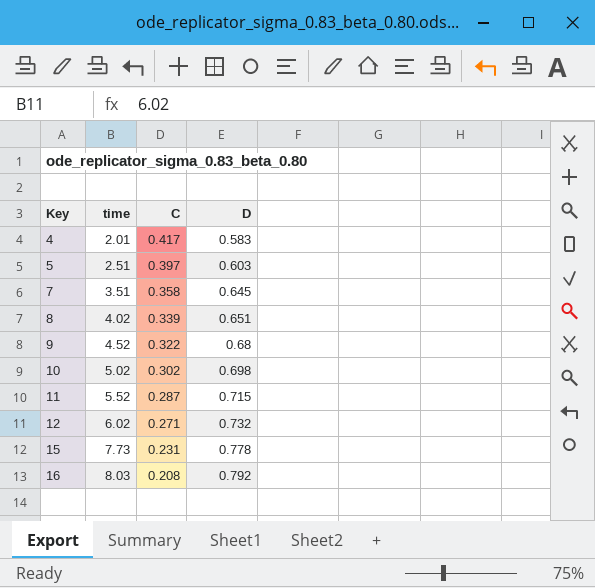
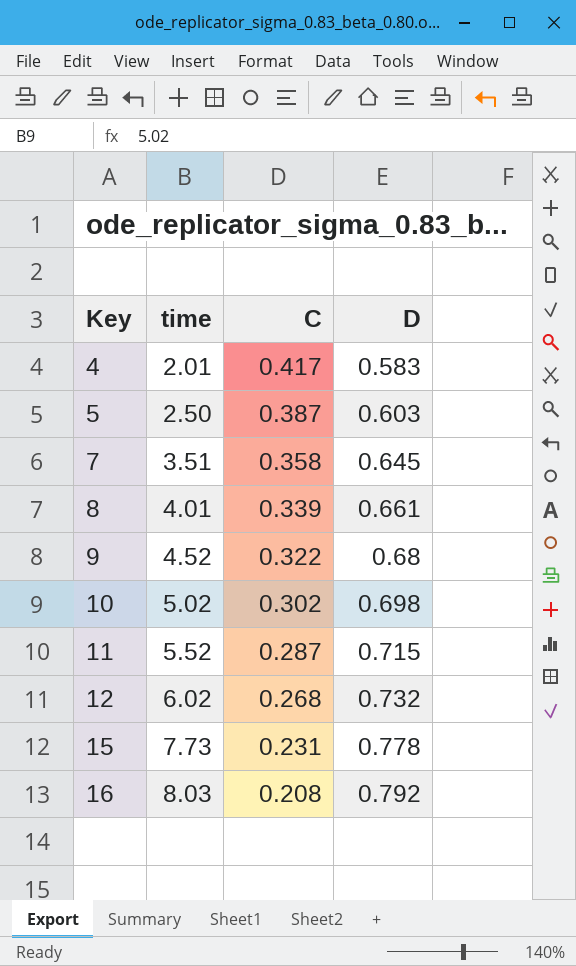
5 | time: 2.51 -> 2.50
5 | C: 0.397 -> 0.387
8 | time: 4.02 -> 4.01
8 | D: 0.651 -> 0.661
12 | C: 0.271 -> 0.268

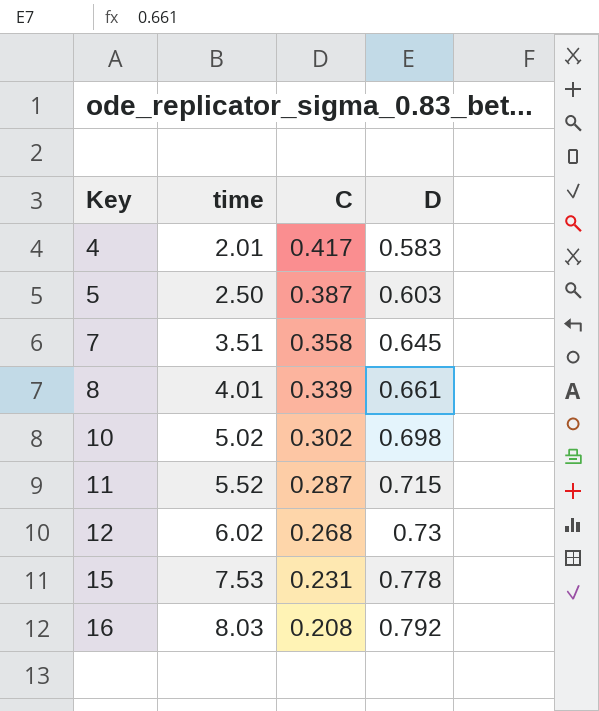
row 9: 4.52 | 0.322 | 0.68 -> none
12 | D: 0.732 -> 0.73
15 | time: 7.73 -> 7.53

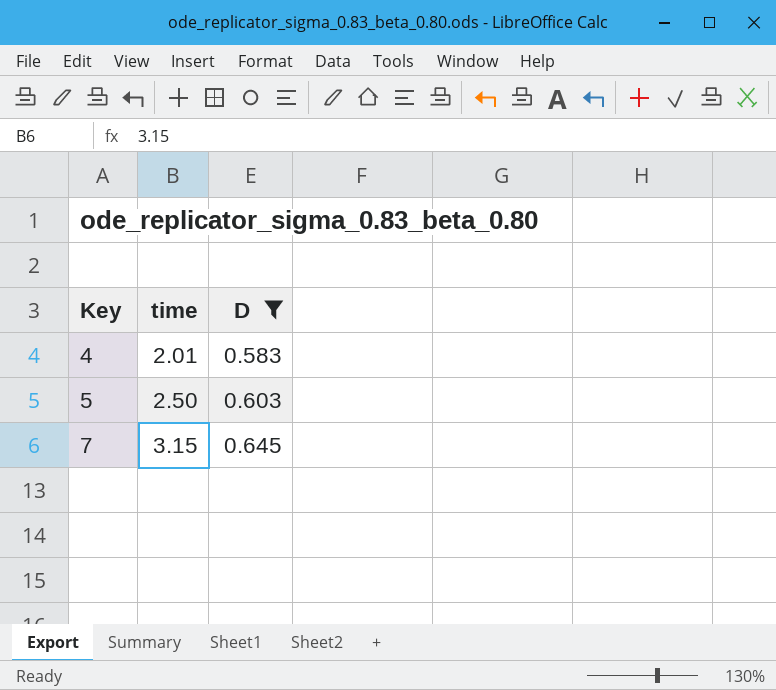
filter: none -> D <= 0.645
column C | position: 3 -> none
7 | time: 3.51 -> 3.15

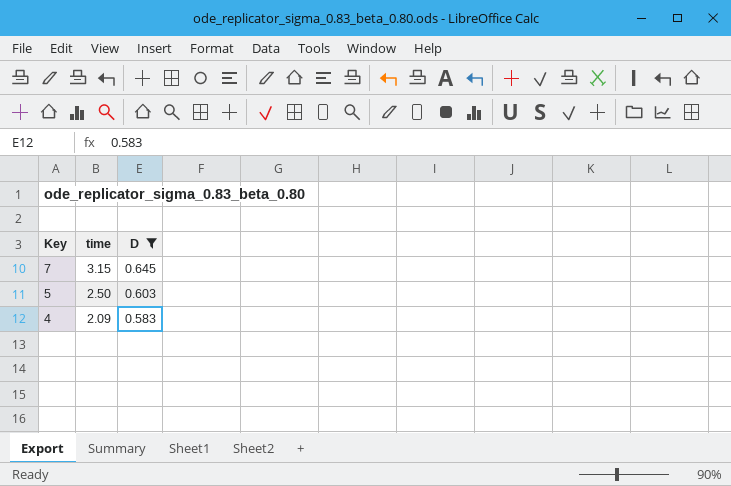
row order: Key ascending -> Key descending
4 | time: 2.01 -> 2.09

